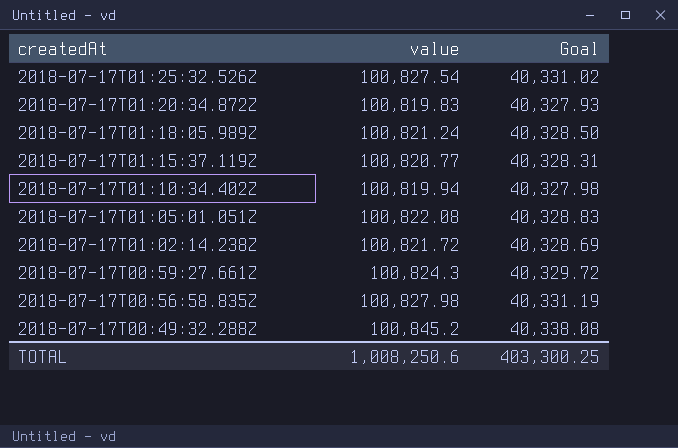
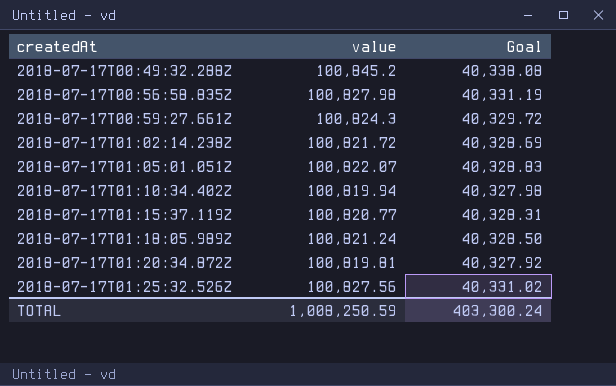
row order: createdAt descending -> createdAt ascending
2018-07-17T01:05:01.051Z | value: 100,822.08 -> 100,822.07
2018-07-17T01:20:34.872Z | value: 100,819.83 -> 100,819.81
2018-07-17T01:20:34.872Z | Goal: 40,327.93 -> 40,327.92
2018-07-17T01:25:32.526Z | value: 100,827.54 -> 100,827.56
TOTAL | value: 1,008,250.6 -> 1,008,250.59
TOTAL | Goal: 403,300.25 -> 403,300.24

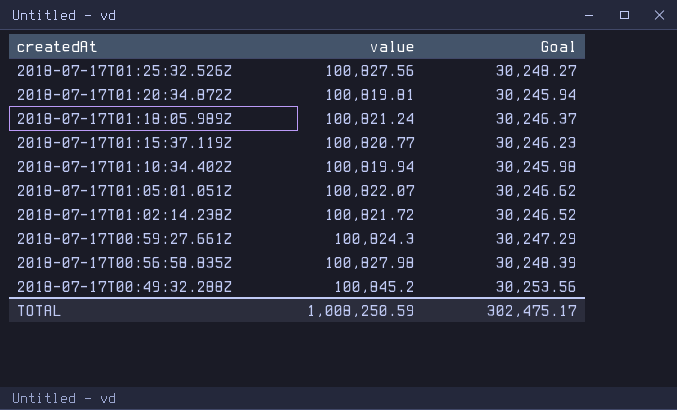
row order: createdAt ascending -> createdAt descending
column Goal | formula: [value] * 0.4 -> [value] * 0.3
TOTAL | Goal: 403,300.24 -> 302,475.17

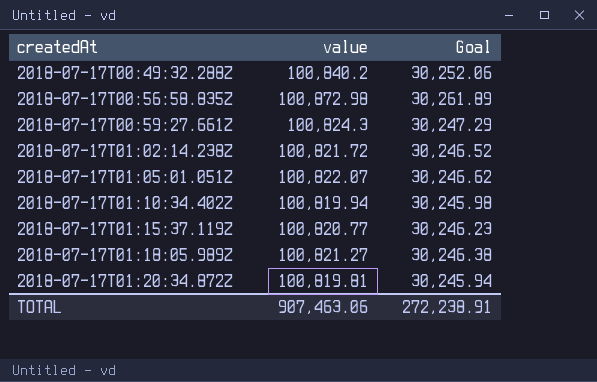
row order: createdAt descending -> createdAt ascending
row 2018-07-17T01:25:32.526Z: 100,827.56 | 30,248.27 -> none
2018-07-17T00:49:32.288Z | value: 100,845.2 -> 100,840.2
2018-07-17T00:49:32.288Z | Goal: 30,253.56 -> 30,252.06
2018-07-17T00:56:58.835Z | value: 100,827.98 -> 100,872.98
2018-07-17T00:56:58.835Z | Goal: 30,248.39 -> 30,261.89
2018-07-17T01:18:05.989Z | value: 100,821.24 -> 100,821.27
2018-07-17T01:18:05.989Z | Goal: 30,246.37 -> 30,246.38
TOTAL | value: 1,008,250.59 -> 907,463.06
TOTAL | Goal: 302,475.17 -> 272,238.91

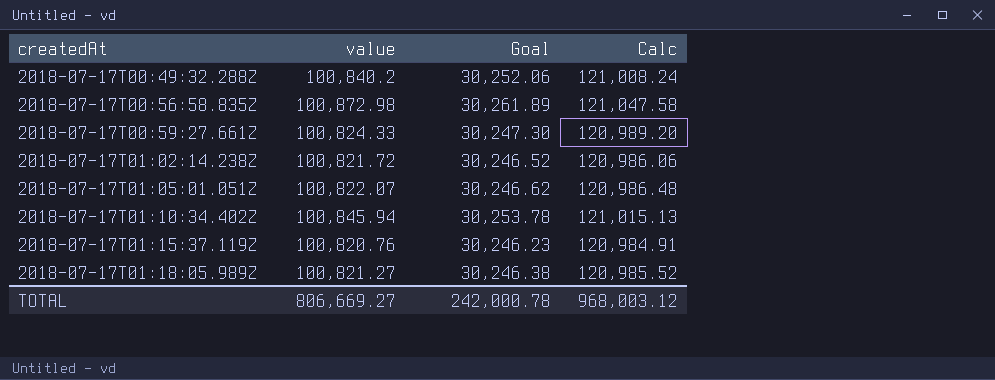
column Calc | formula: none -> [value] * 1.2
row 2018-07-17T01:20:34.872Z: 100,819.81 | 30,245.94 -> none
2018-07-17T00:59:27.661Z | value: 100,824.3 -> 100,824.33
2018-07-17T00:59:27.661Z | Goal: 30,247.29 -> 30,247.30
2018-07-17T01:10:34.402Z | value: 100,819.94 -> 100,845.94
2018-07-17T01:10:34.402Z | Goal: 30,245.98 -> 30,253.78
2018-07-17T01:15:37.119Z | value: 100,820.77 -> 100,820.76
TOTAL | value: 907,463.06 -> 806,669.27
TOTAL | Goal: 272,238.91 -> 242,000.78

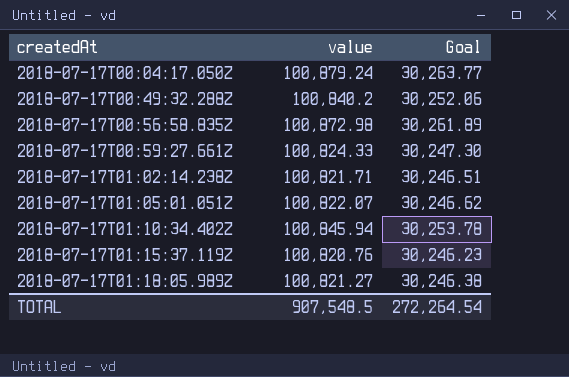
column Calc | formula: [value] * 1.2 -> none
row 2018-07-17T00:04:17.050Z: none -> 100,879.24 | 30,263.77
2018-07-17T01:02:14.238Z | value: 100,821.72 -> 100,821.71
2018-07-17T01:02:14.238Z | Goal: 30,246.52 -> 30,246.51
TOTAL | value: 806,669.27 -> 907,548.5
TOTAL | Goal: 242,000.78 -> 272,264.54

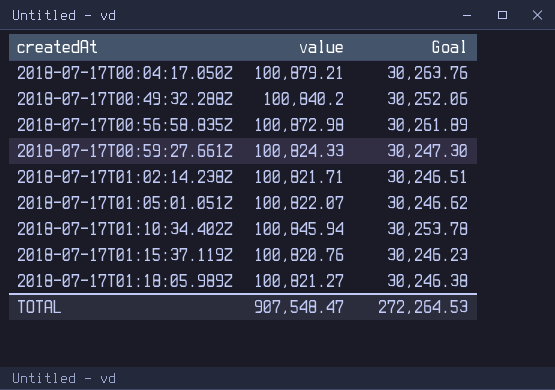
2018-07-17T00:04:17.050Z | value: 100,879.24 -> 100,879.21
2018-07-17T00:04:17.050Z | Goal: 30,263.77 -> 30,263.76
TOTAL | value: 907,548.5 -> 907,548.47
TOTAL | Goal: 272,264.54 -> 272,264.53

